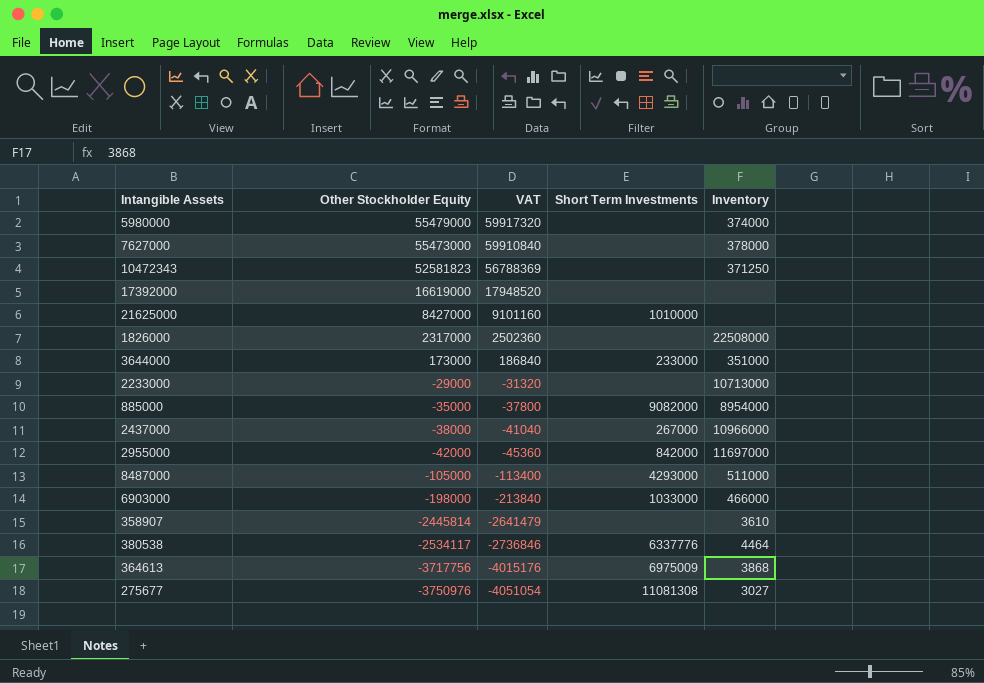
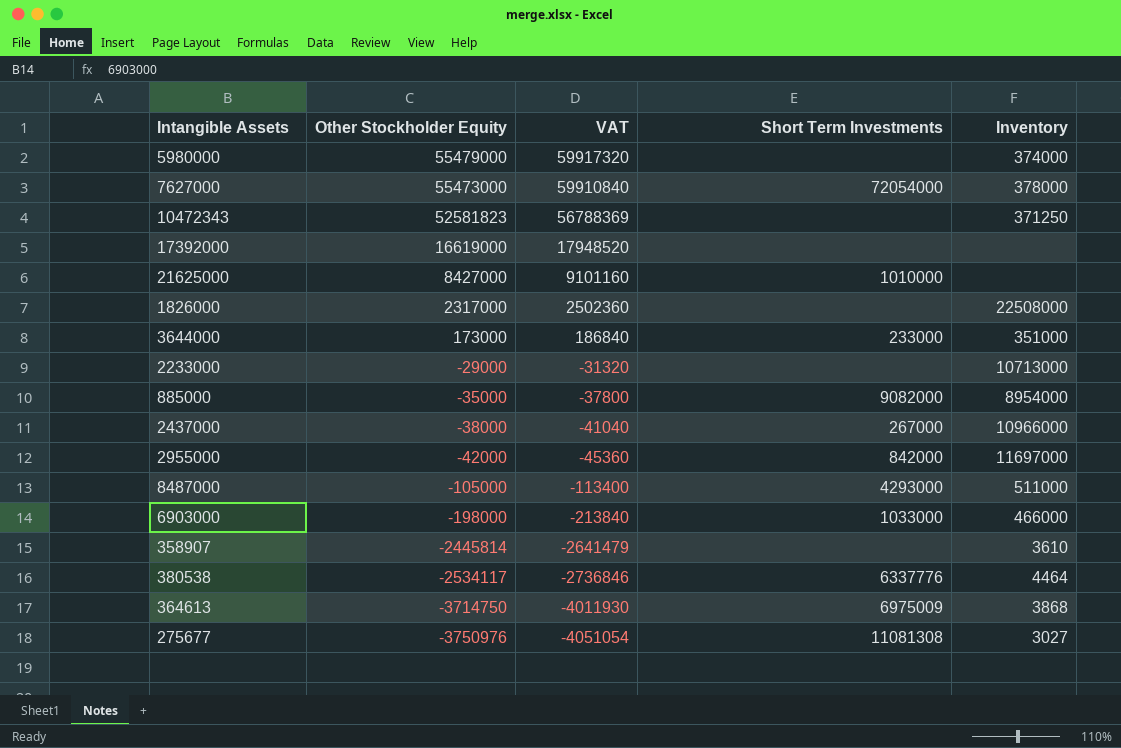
7627000 | Short Term Investments: none -> 72054000
364613 | Other Stockholder Equity: -3717756 -> -3714750
364613 | VAT: -4015176 -> -4011930

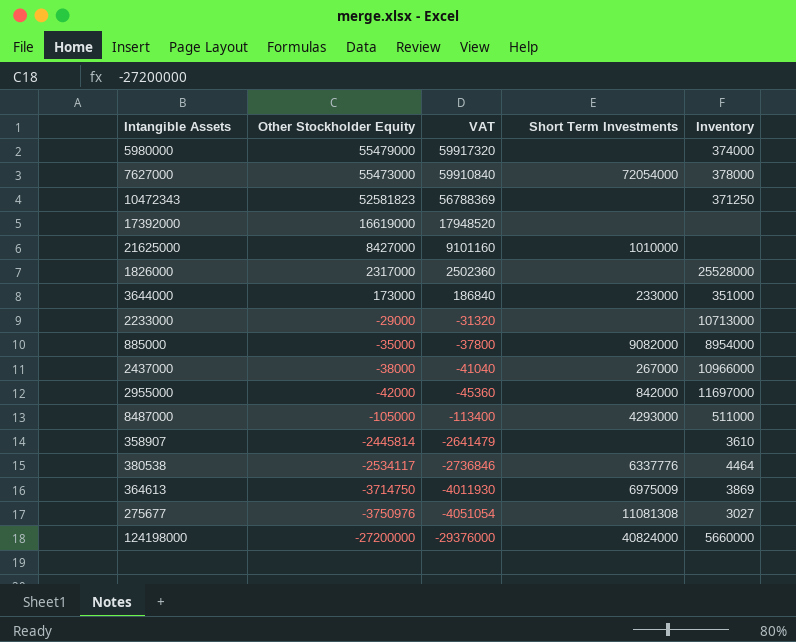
row 6903000: -198000 | -213840 | 1033000 | 466000 -> none
1826000 | Inventory: 22508000 -> 25528000
364613 | Inventory: 3868 -> 3869
row 124198000: none -> -27200000 | -29376000 | 40824000 | 5660000

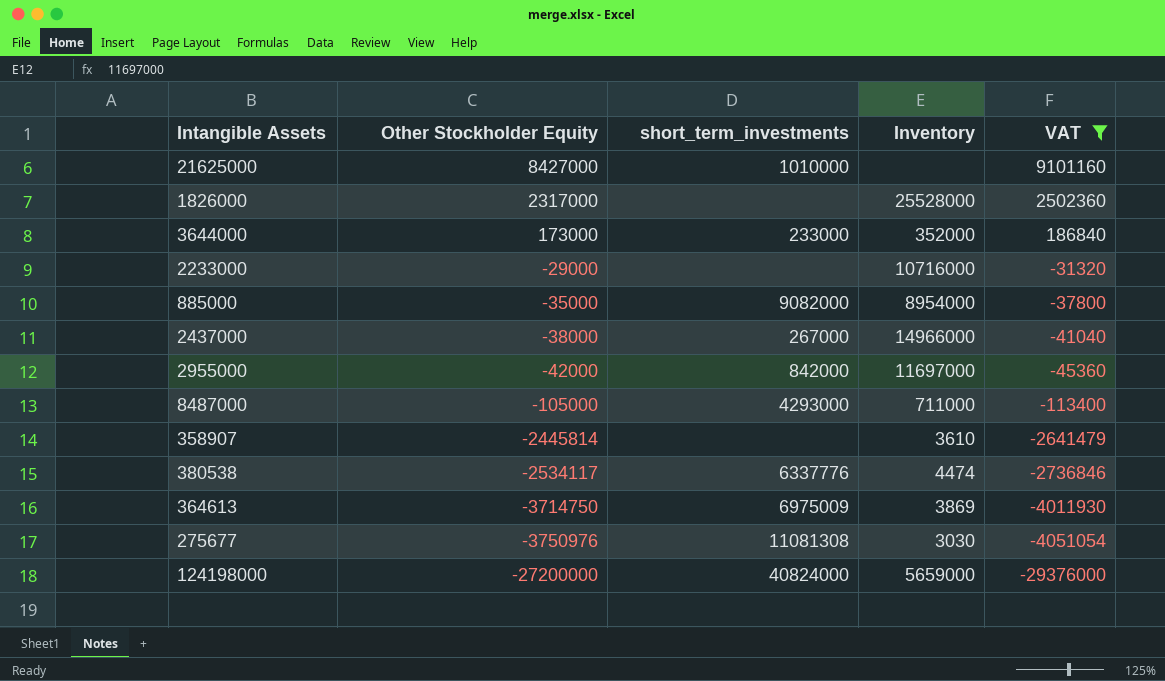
filter: none -> VAT <= 9101160
column name: Short Term Investments -> short_term_investments
column VAT | position: 3 -> 5
3644000 | Inventory: 351000 -> 352000
2233000 | Inventory: 10713000 -> 10716000
2437000 | Inventory: 10966000 -> 14966000
8487000 | Inventory: 511000 -> 711000
380538 | Inventory: 4464 -> 4474
275677 | Inventory: 3027 -> 3030
124198000 | Inventory: 5660000 -> 5659000

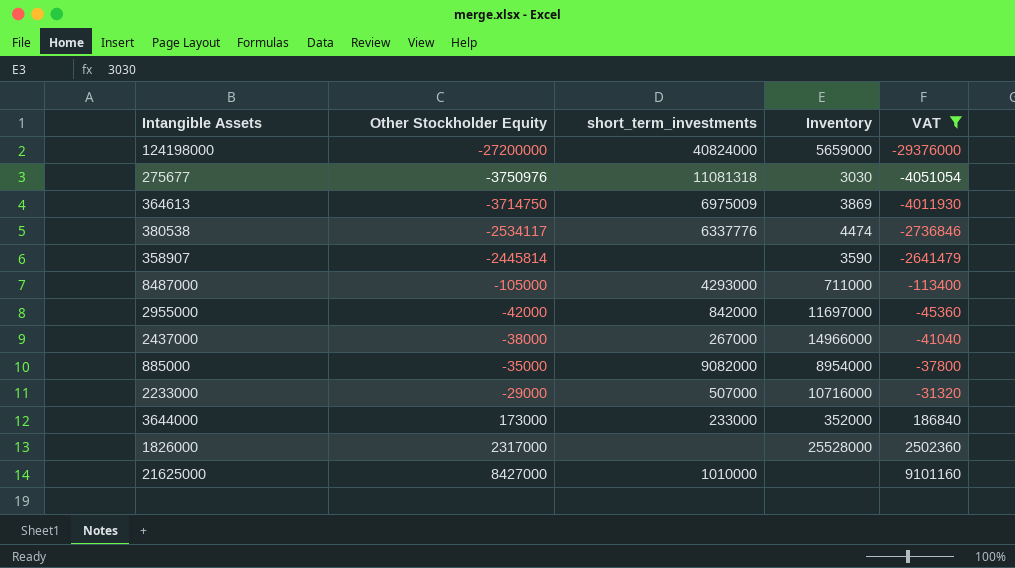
row order: Other Stockholder Equity descending -> Other Stockholder Equity ascending
275677 | short_term_investments: 11081308 -> 11081318
358907 | Inventory: 3610 -> 3590
2233000 | short_term_investments: none -> 507000

